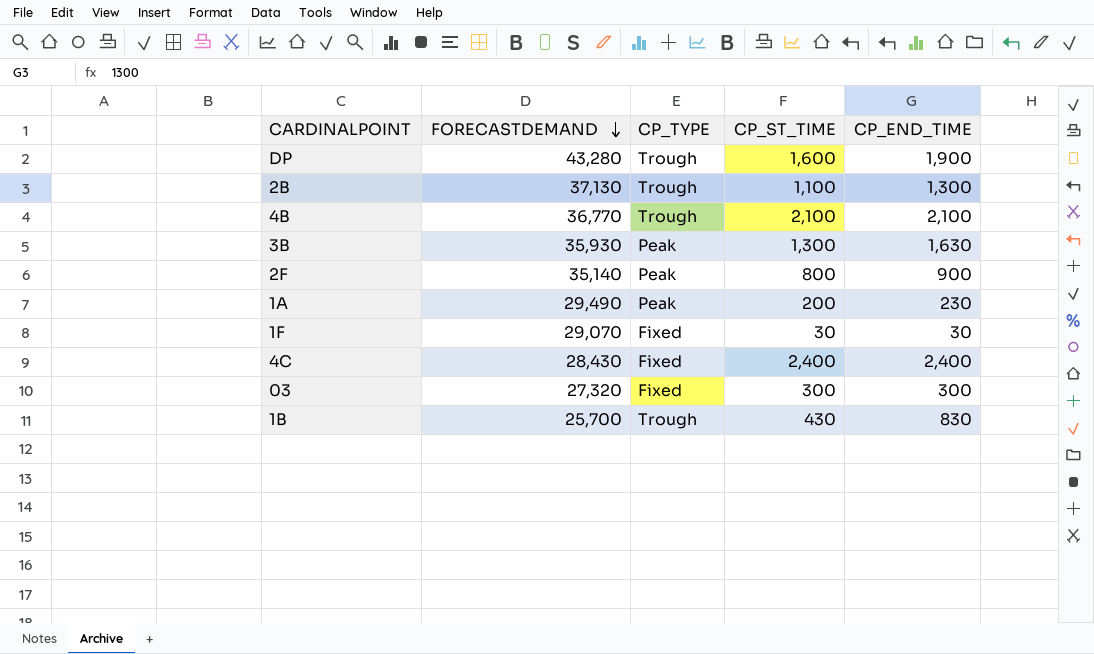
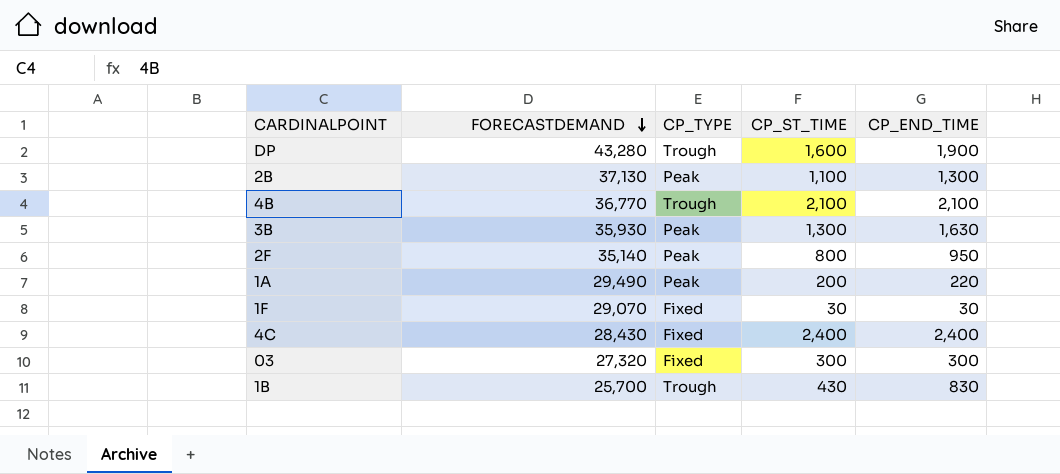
2B | CP_TYPE: Trough -> Peak
2F | CP_END_TIME: 900 -> 950
1A | CP_END_TIME: 230 -> 220

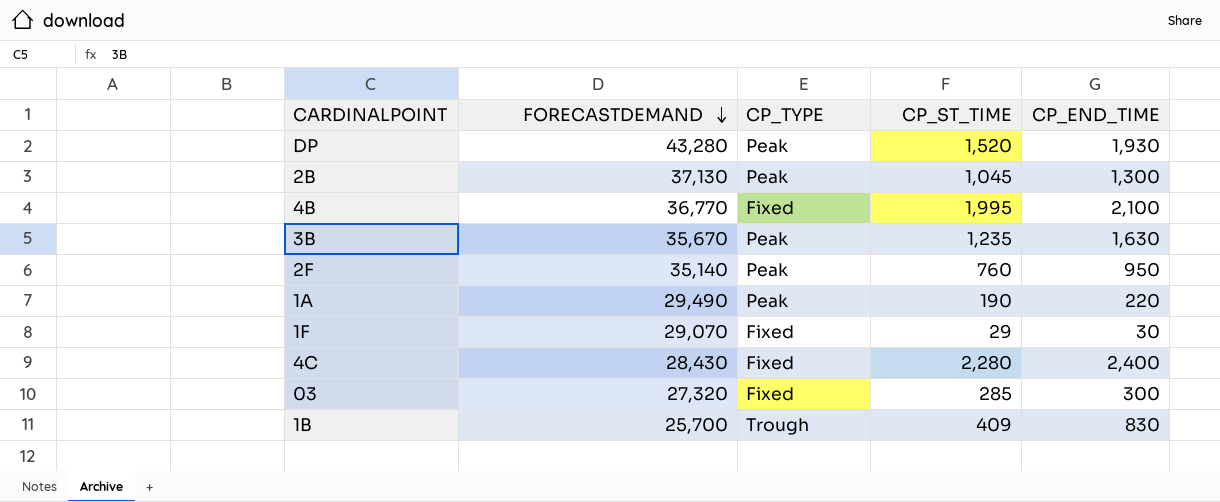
DP | CP_TYPE: Trough -> Peak
DP | CP_ST_TIME: 1,600 -> 1,520
DP | CP_END_TIME: 1,900 -> 1,930
2B | CP_ST_TIME: 1,100 -> 1,045
4B | CP_TYPE: Trough -> Fixed
4B | CP_ST_TIME: 2,100 -> 1,995
3B | FORECASTDEMAND: 35,930 -> 35,670
3B | CP_ST_TIME: 1,300 -> 1,235
2F | CP_ST_TIME: 800 -> 760
1A | CP_ST_TIME: 200 -> 190
1F | CP_ST_TIME: 30 -> 29
4C | CP_ST_TIME: 2,400 -> 2,280
03 | CP_ST_TIME: 300 -> 285
1B | CP_ST_TIME: 430 -> 409

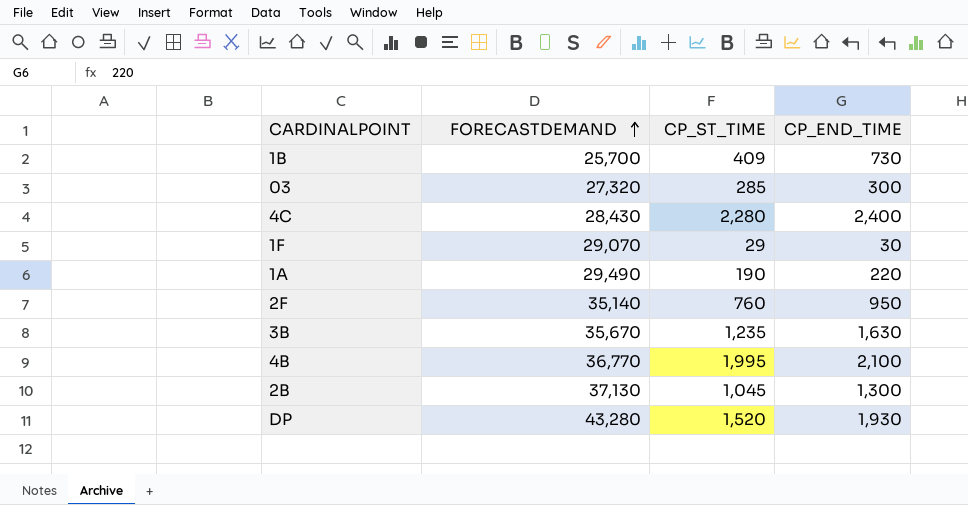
row order: FORECASTDEMAND descending -> FORECASTDEMAND ascending
column CP_TYPE | position: 3 -> none
1B | CP_END_TIME: 830 -> 730

